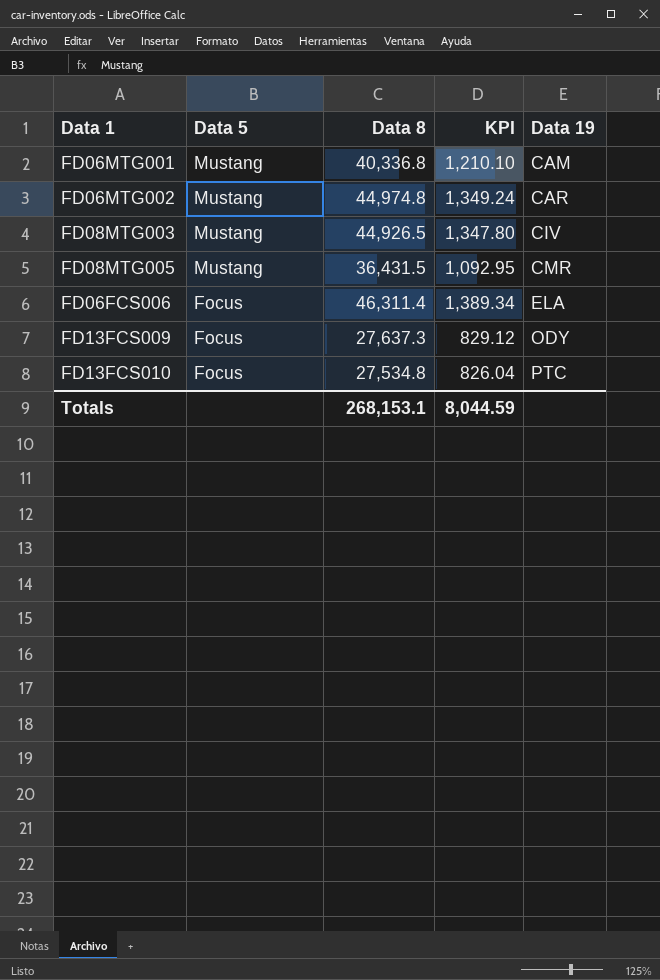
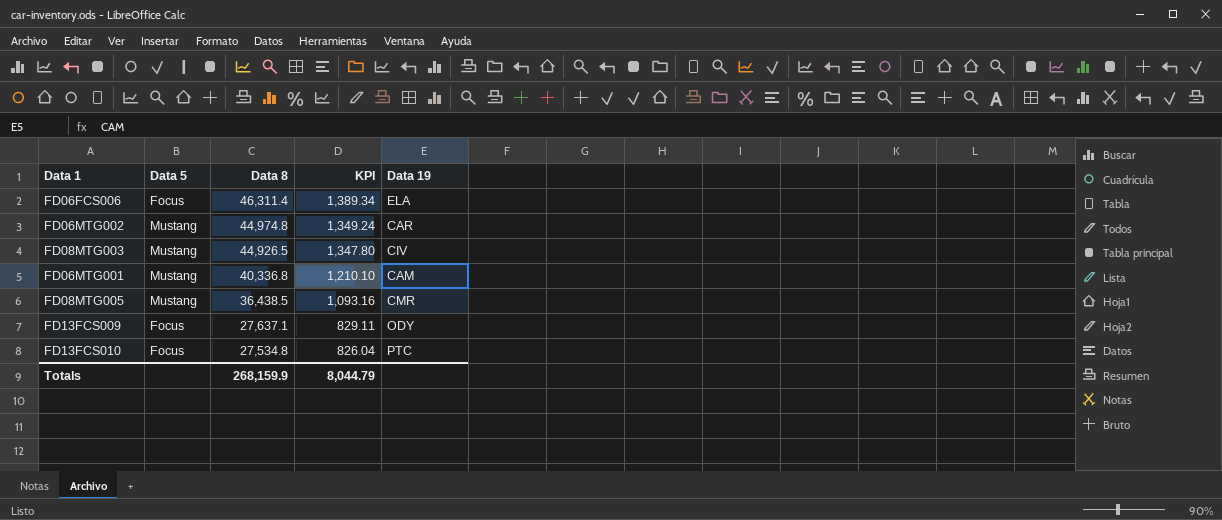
row order: Data 5 descending -> Data 8 descending
FD08MTG005 | Data 8: 36,431.5 -> 36,438.5
FD08MTG005 | KPI: 1,092.95 -> 1,093.16
FD13FCS009 | Data 8: 27,637.3 -> 27,637.1
FD13FCS009 | KPI: 829.12 -> 829.11
Totals | Data 8: 268,153.1 -> 268,159.9
Totals | KPI: 8,044.59 -> 8,044.79

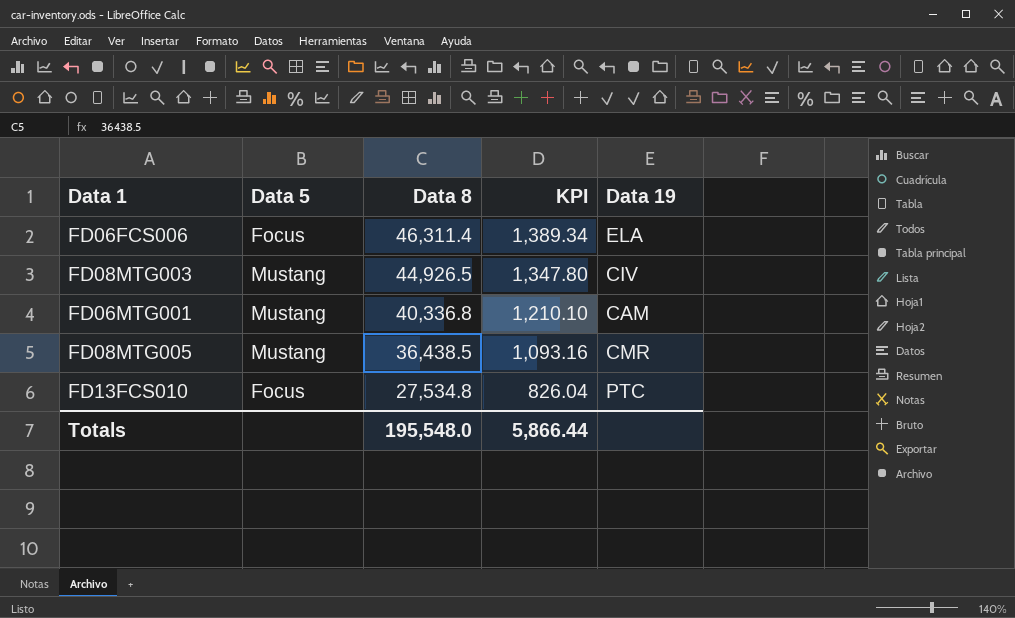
row FD06MTG002: Mustang | 44,974.8 | 1,349.24 | CAR -> none
row FD13FCS009: Focus | 27,637.1 | 829.11 | ODY -> none
Totals | Data 8: 268,159.9 -> 195,548.0
Totals | KPI: 8,044.79 -> 5,866.44

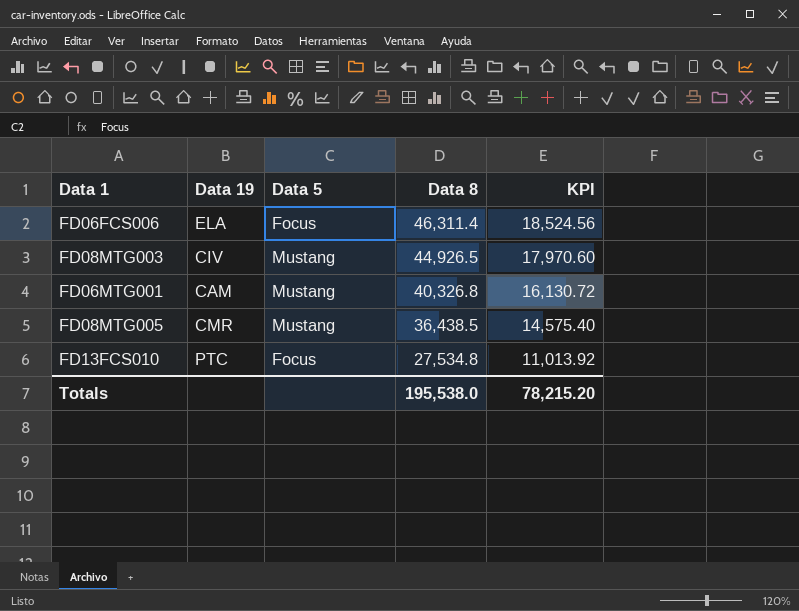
column Data 19 | position: 5 -> 2
column KPI | formula: [Data 8] * 0.03 -> [Data 8] * 0.4
FD06MTG001 | Data 8: 40,336.8 -> 40,326.8
Totals | Data 8: 195,548.0 -> 195,538.0
Totals | KPI: 5,866.44 -> 78,215.20

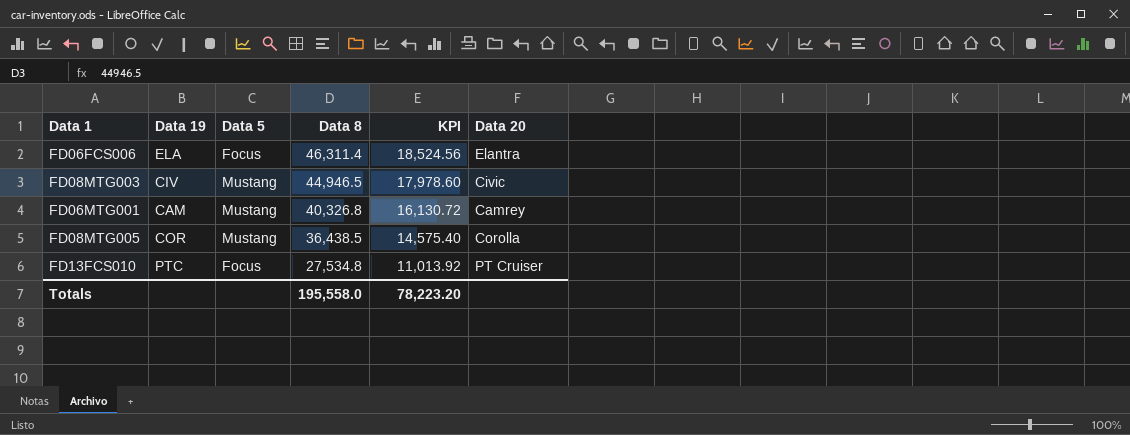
column Data 20 | position: none -> 6
FD08MTG003 | Data 8: 44,926.5 -> 44,946.5
FD08MTG003 | KPI: 17,970.60 -> 17,978.60
FD08MTG005 | Data 19: CMR -> COR
Totals | Data 8: 195,538.0 -> 195,558.0
Totals | KPI: 78,215.20 -> 78,223.20

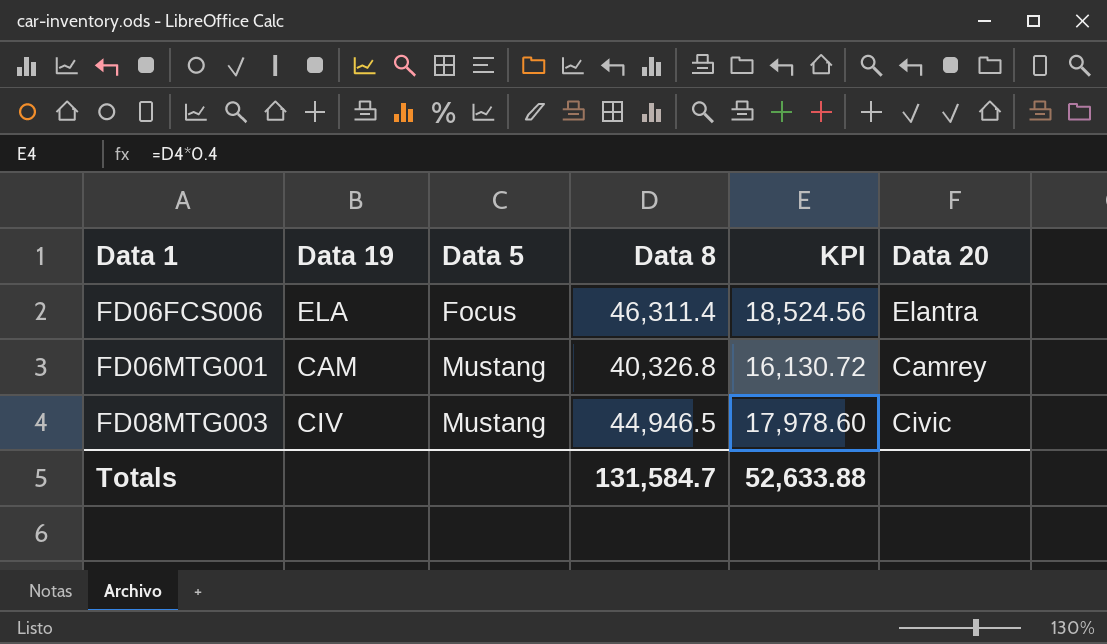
row order: Data 8 descending -> Data 1 ascending
row FD08MTG005: COR | Mustang | 36,438.5 | 14,575.40 | Corolla -> none
row FD13FCS010: PTC | Focus | 27,534.8 | 11,013.92 | PT Cruiser -> none
Totals | Data 8: 195,558.0 -> 131,584.7
Totals | KPI: 78,223.20 -> 52,633.88

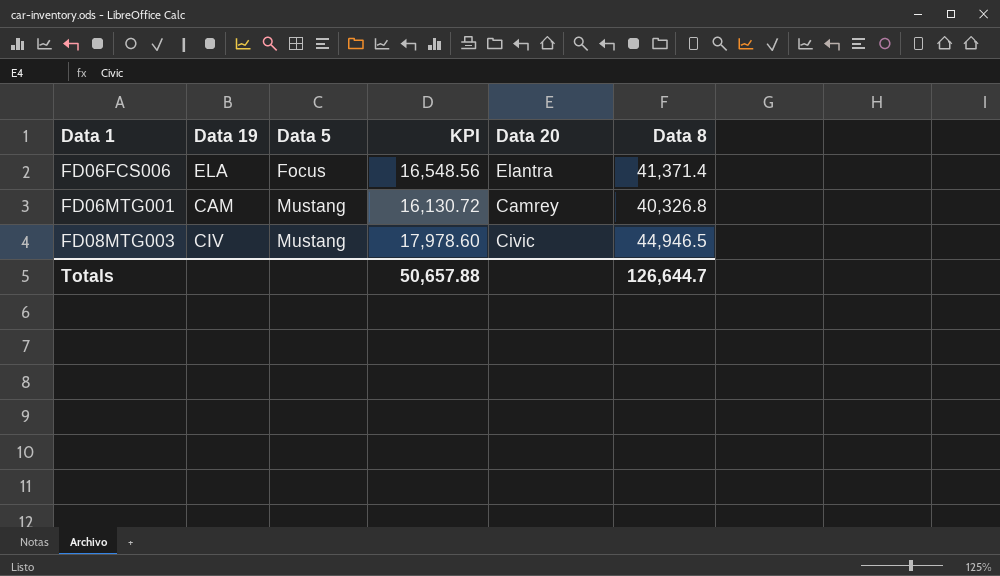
column Data 8 | position: 4 -> 6
FD06FCS006 | KPI: 18,524.56 -> 16,548.56
FD06FCS006 | Data 8: 46,311.4 -> 41,371.4
Totals | KPI: 52,633.88 -> 50,657.88
Totals | Data 8: 131,584.7 -> 126,644.7

